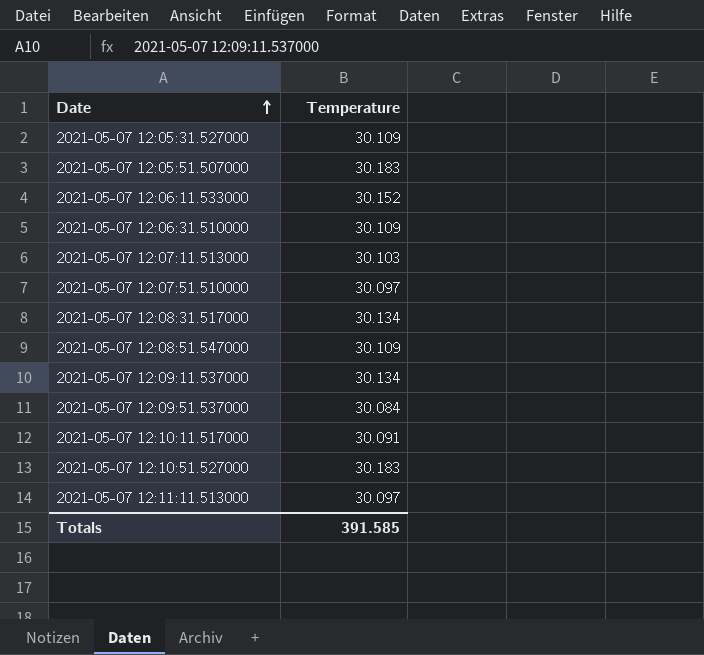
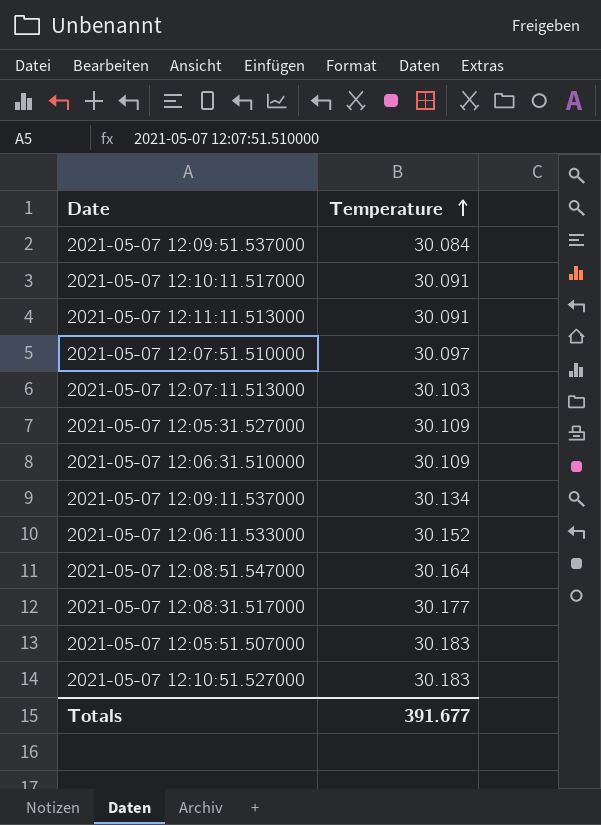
row order: Date ascending -> Temperature ascending
2021-05-07 12:11:11.513000 | Temperature: 30.097 -> 30.091
2021-05-07 12:08:51.547000 | Temperature: 30.109 -> 30.164
2021-05-07 12:08:31.517000 | Temperature: 30.134 -> 30.177
Totals | Temperature: 391.585 -> 391.677

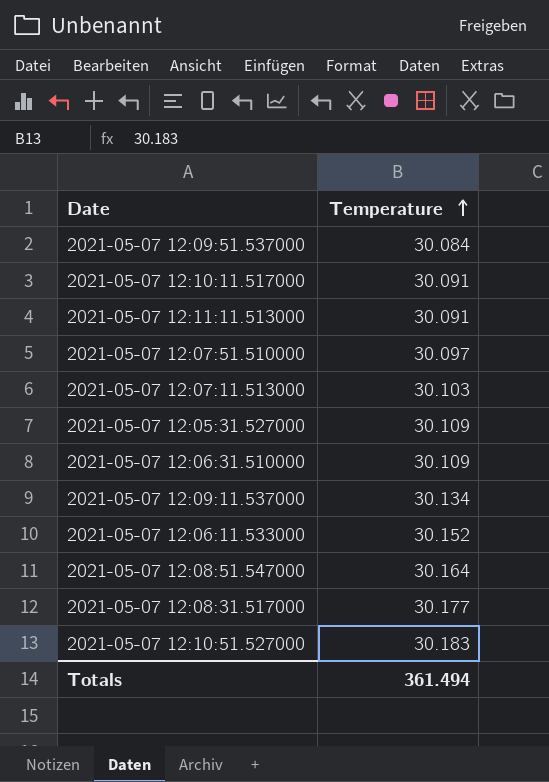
row 2021-05-07 12:05:51.507000: 30.183 -> none
Totals | Temperature: 391.677 -> 361.494

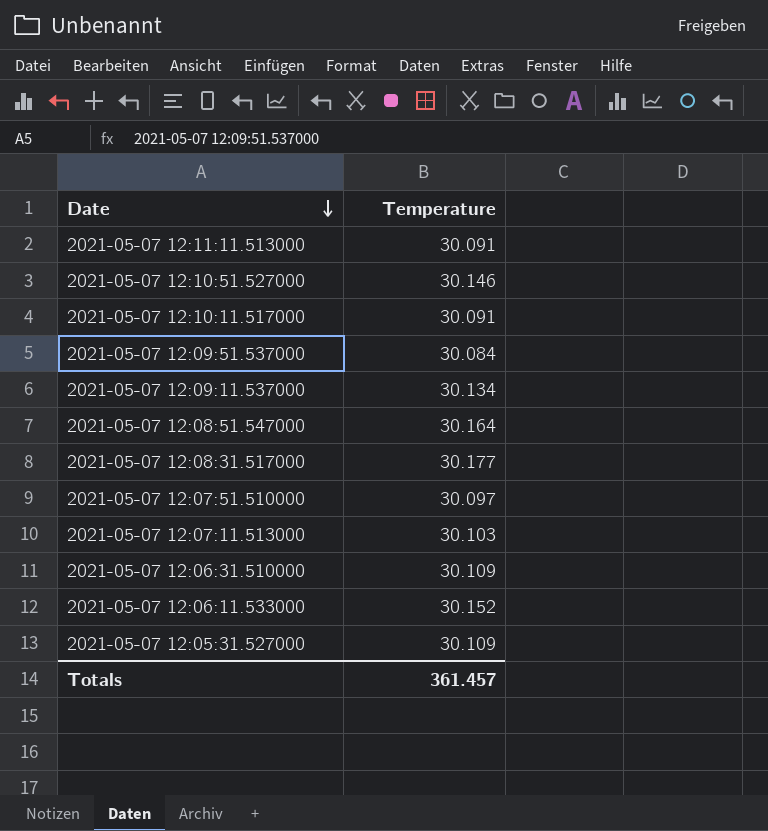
row order: Temperature ascending -> Date descending
2021-05-07 12:10:51.527000 | Temperature: 30.183 -> 30.146
Totals | Temperature: 361.494 -> 361.457

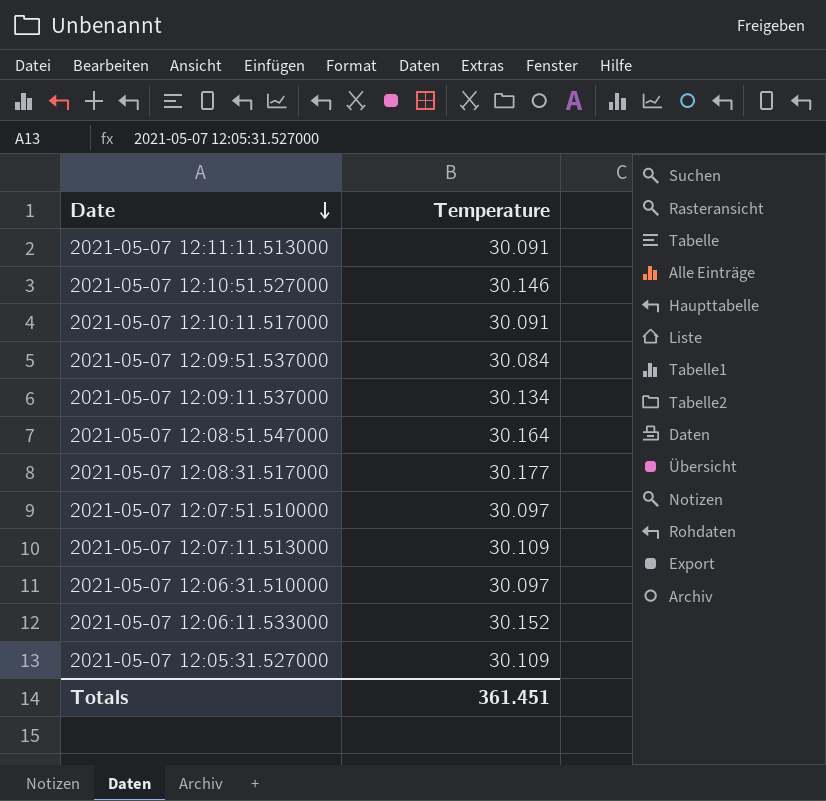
2021-05-07 12:07:11.513000 | Temperature: 30.103 -> 30.109
2021-05-07 12:06:31.510000 | Temperature: 30.109 -> 30.097
Totals | Temperature: 361.457 -> 361.451

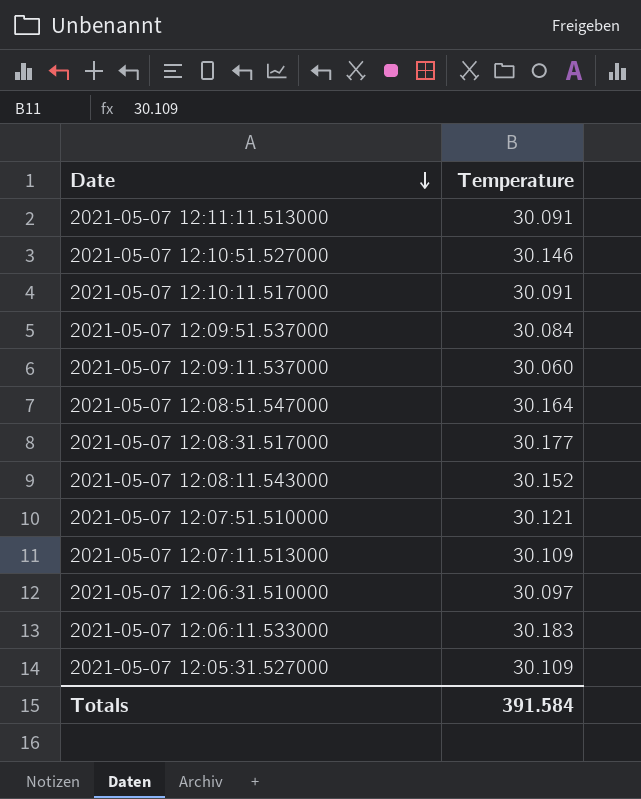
2021-05-07 12:09:11.537000 | Temperature: 30.134 -> 30.060
row 2021-05-07 12:08:11.543000: none -> 30.152
2021-05-07 12:07:51.510000 | Temperature: 30.097 -> 30.121
2021-05-07 12:06:11.533000 | Temperature: 30.152 -> 30.183
Totals | Temperature: 361.451 -> 391.584

